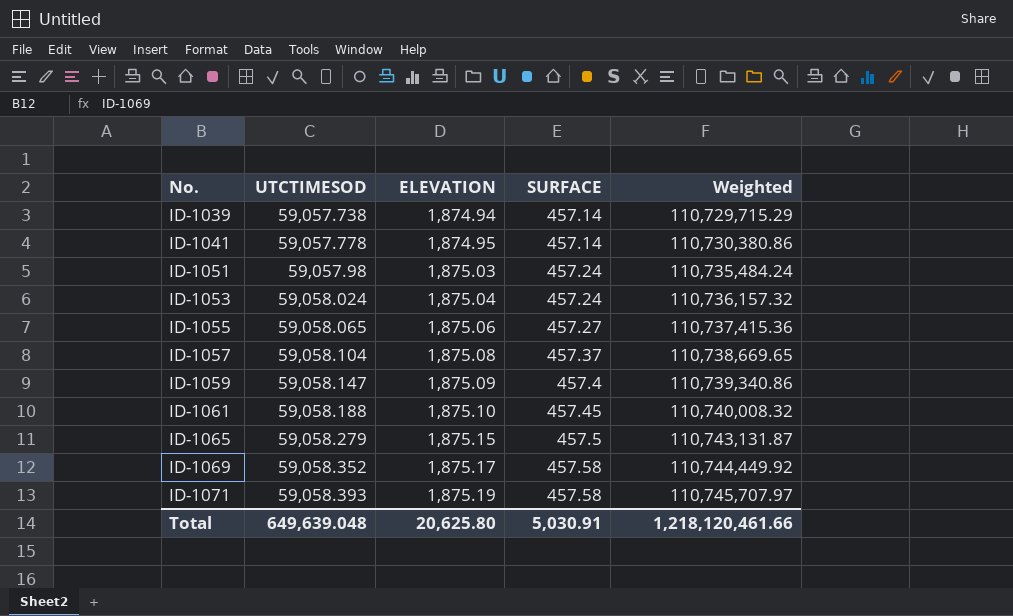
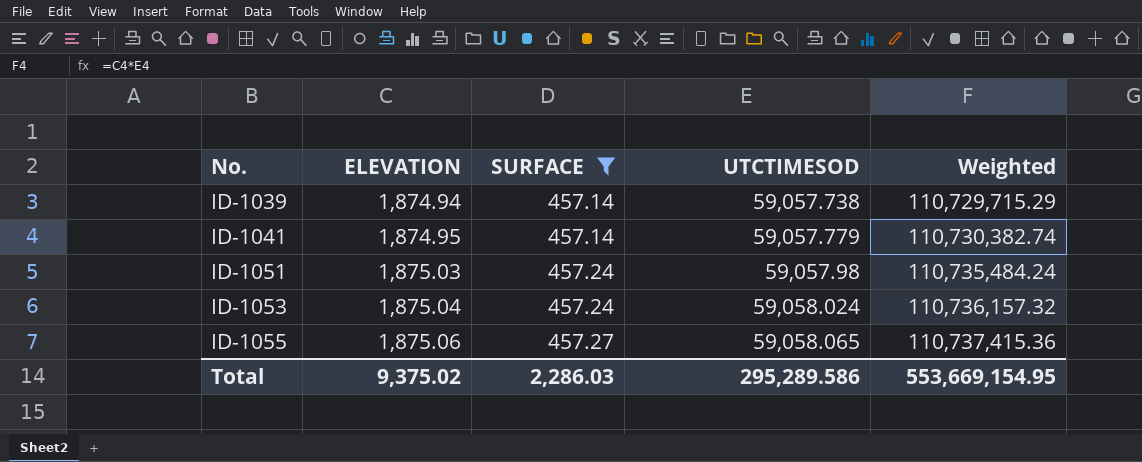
filter: none -> SURFACE <= 457.27
column UTCTIMESOD | position: 2 -> 4
ID-1041 | UTCTIMESOD: 59,057.778 -> 59,057.779
ID-1041 | Weighted: 110,730,380.86 -> 110,730,382.74
Total | ELEVATION: 20,625.80 -> 9,375.02
Total | SURFACE: 5,030.91 -> 2,286.03
Total | UTCTIMESOD: 649,639.048 -> 295,289.586
Total | Weighted: 1,218,120,461.66 -> 553,669,154.95

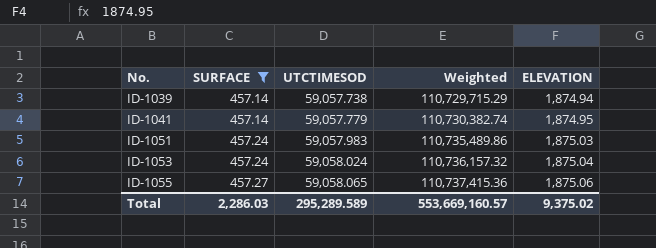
column ELEVATION | position: 2 -> 5
ID-1051 | UTCTIMESOD: 59,057.98 -> 59,057.983
ID-1051 | Weighted: 110,735,484.24 -> 110,735,489.86
Total | UTCTIMESOD: 295,289.586 -> 295,289.589
Total | Weighted: 553,669,154.95 -> 553,669,160.57

